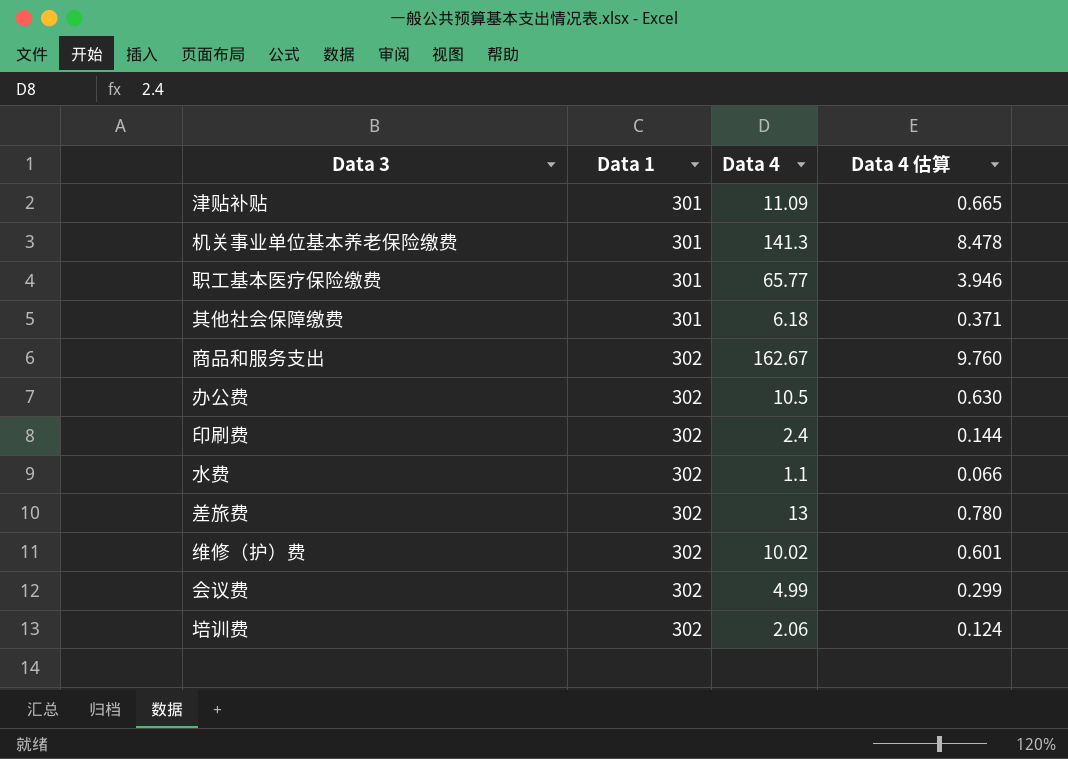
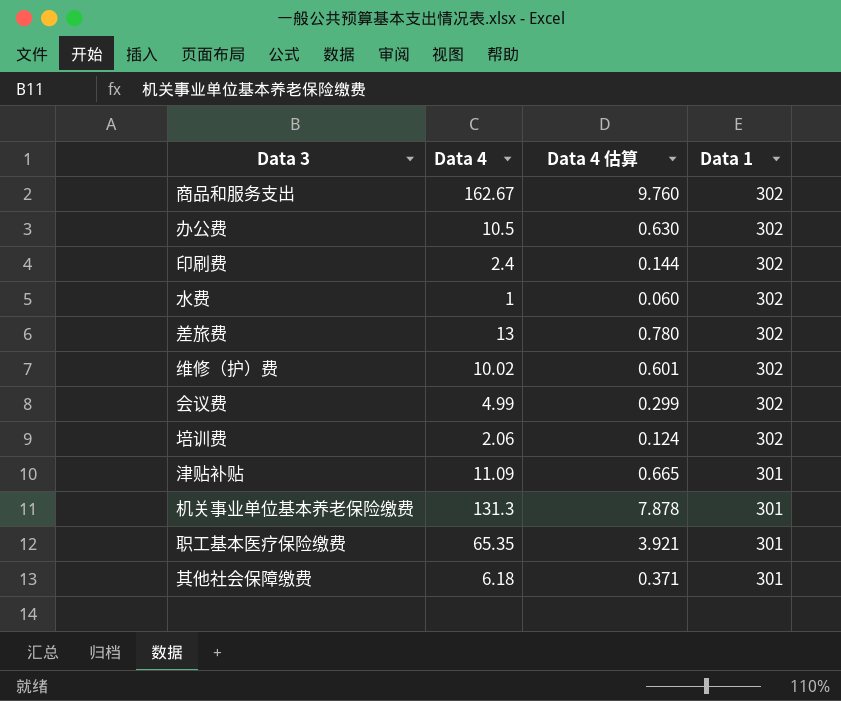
row order: Data 1 ascending -> Data 1 descending
column Data 1 | position: 2 -> 4
水费 | Data 4: 1.1 -> 1
水费 | Data 4 估算: 0.066 -> 0.060
机关事业单位基本养老保险缴费 | Data 4: 141.3 -> 131.3
机关事业单位基本养老保险缴费 | Data 4 估算: 8.478 -> 7.878
职工基本医疗保险缴费 | Data 4: 65.77 -> 65.35
职工基本医疗保险缴费 | Data 4 估算: 3.946 -> 3.921

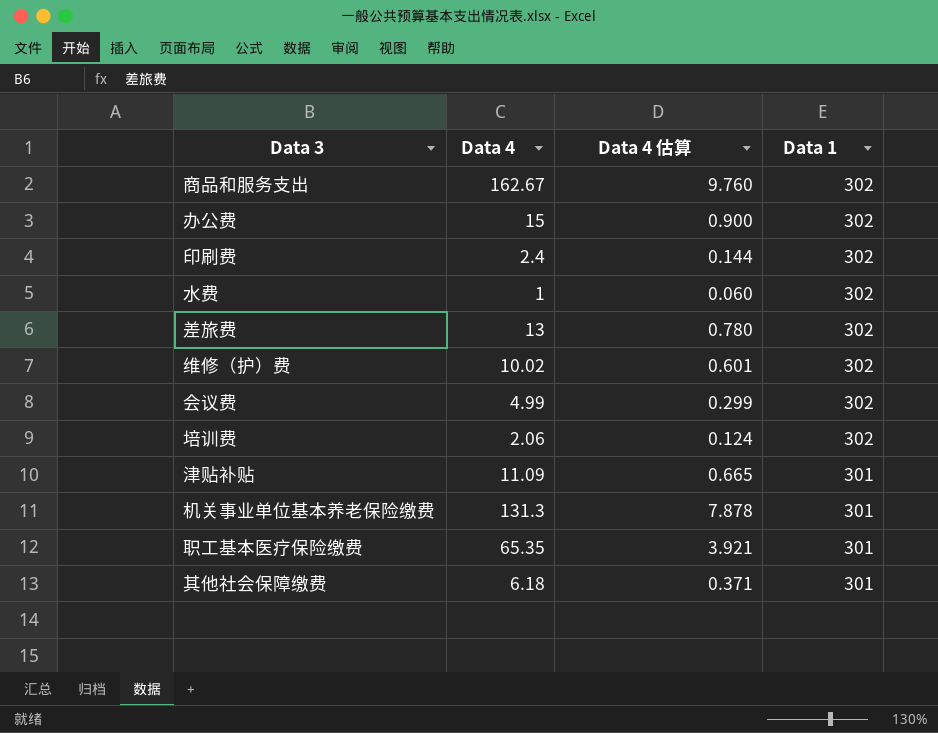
办公费 | Data 4: 10.5 -> 15
办公费 | Data 4 估算: 0.630 -> 0.900

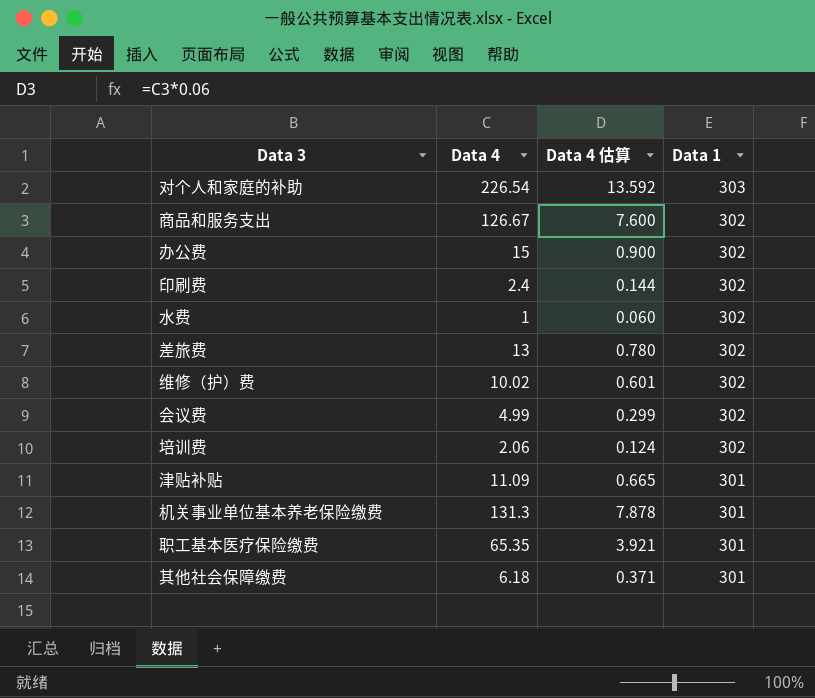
row 对个人和家庭的补助: none -> 226.54 | 13.592 | 303
商品和服务支出 | Data 4: 162.67 -> 126.67
商品和服务支出 | Data 4 估算: 9.760 -> 7.600

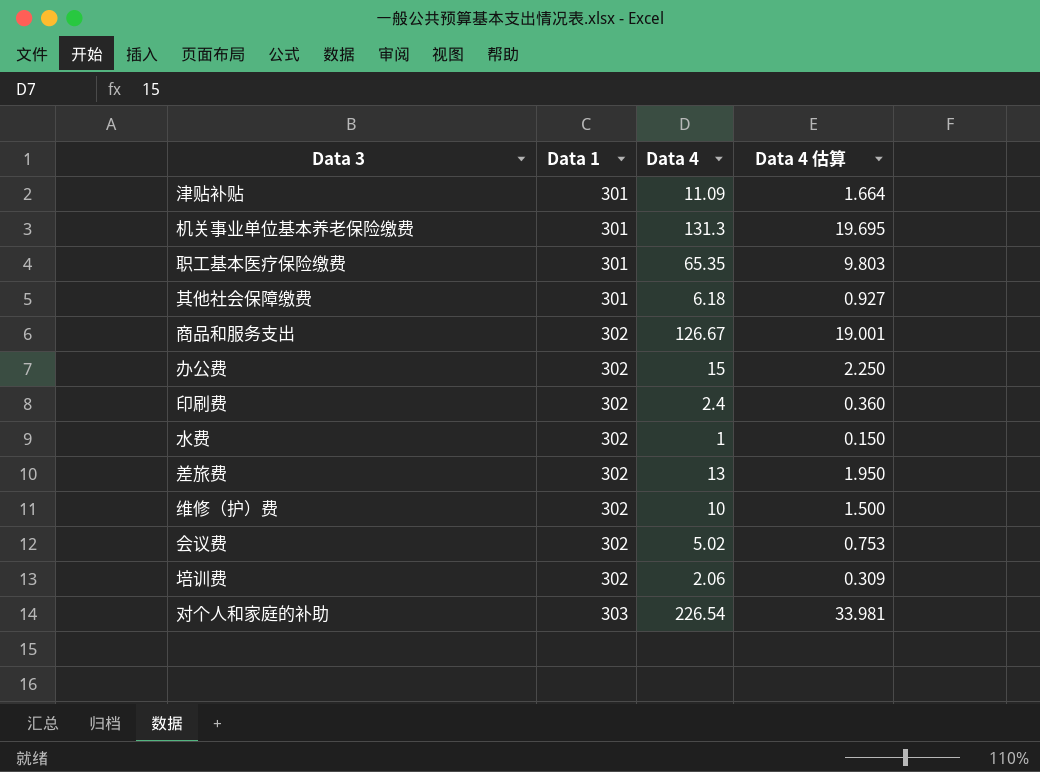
row order: Data 1 descending -> Data 1 ascending
column Data 1 | position: 4 -> 2
column Data 4 估算 | formula: [Data 4] * 0.06 -> [Data 4] * 0.15
维修（护）费 | Data 4: 10.02 -> 10
会议费 | Data 4: 4.99 -> 5.02

